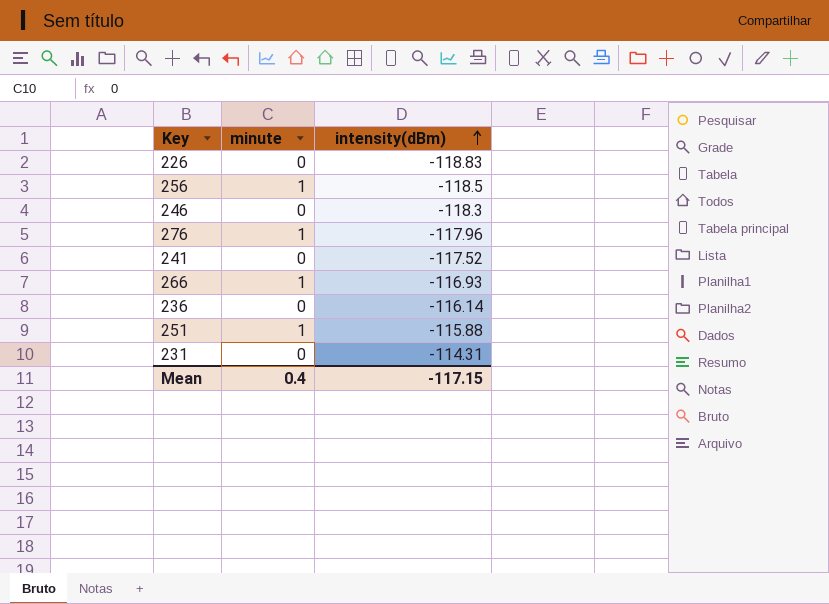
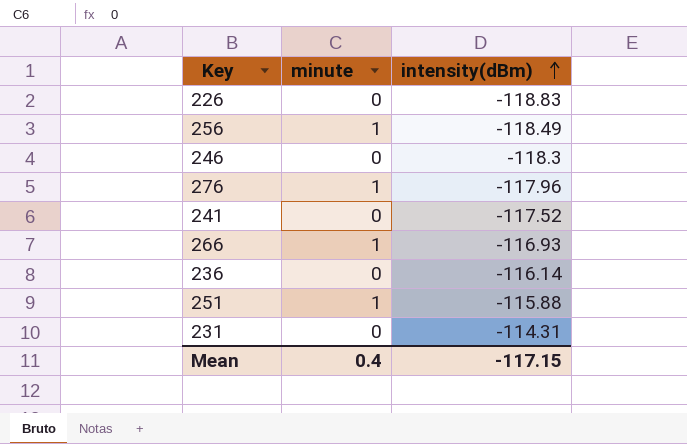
256 | intensity(dBm): -118.5 -> -118.49

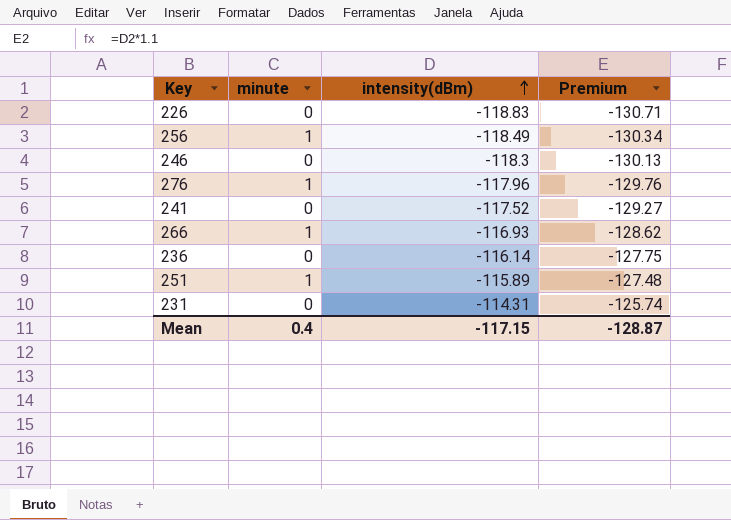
column Premium | formula: none -> [intensity(dBm)] * 1.1
251 | intensity(dBm): -115.88 -> -115.89

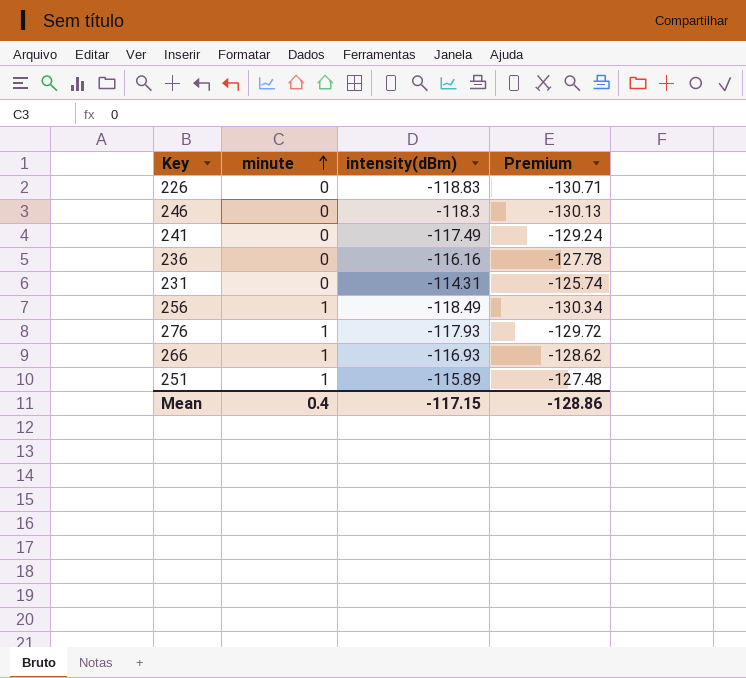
row order: intensity(dBm) ascending -> minute ascending
241 | intensity(dBm): -117.52 -> -117.49
241 | Premium: -129.27 -> -129.24
236 | intensity(dBm): -116.14 -> -116.16
236 | Premium: -127.75 -> -127.78
276 | intensity(dBm): -117.96 -> -117.93
276 | Premium: -129.76 -> -129.72
Mean | Premium: -128.87 -> -128.86

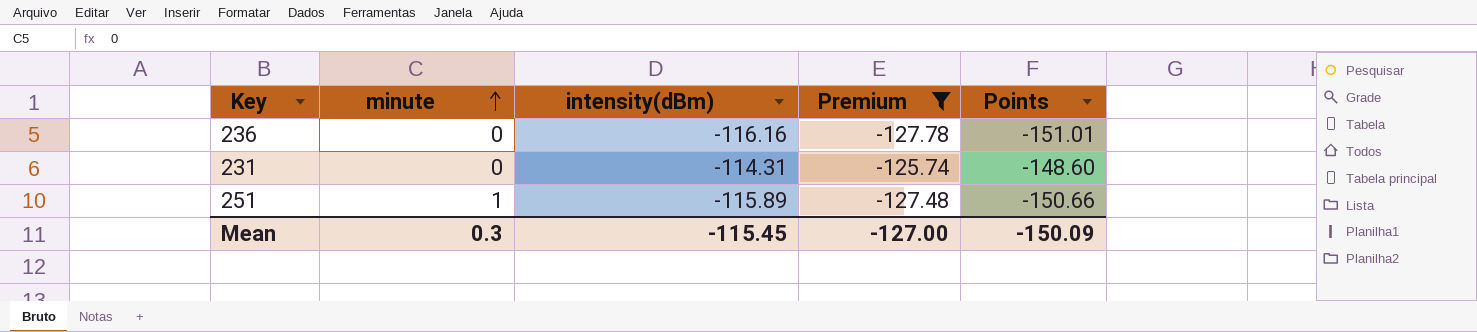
filter: none -> Premium >= -127.78
column Points | formula: none -> [intensity(dBm)] * 1.3
Mean | minute: 0.4 -> 0.3
Mean | intensity(dBm): -117.15 -> -115.45
Mean | Premium: -128.86 -> -127.00

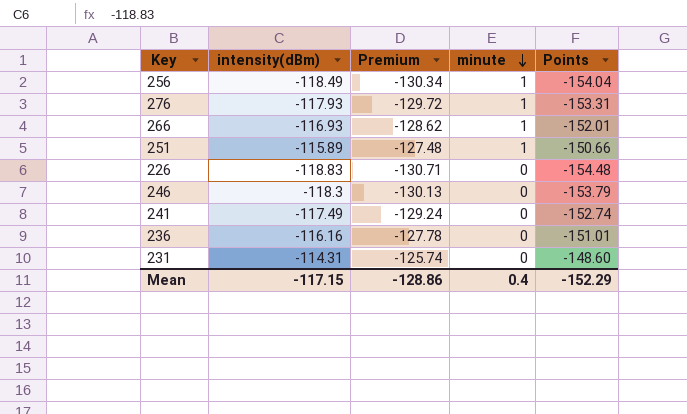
filter: Premium >= -127.78 -> none
row order: minute ascending -> minute descending
column minute | position: 2 -> 4
Mean | intensity(dBm): -115.45 -> -117.15
Mean | Premium: -127.00 -> -128.86
Mean | minute: 0.3 -> 0.4
Mean | Points: -150.09 -> -152.29

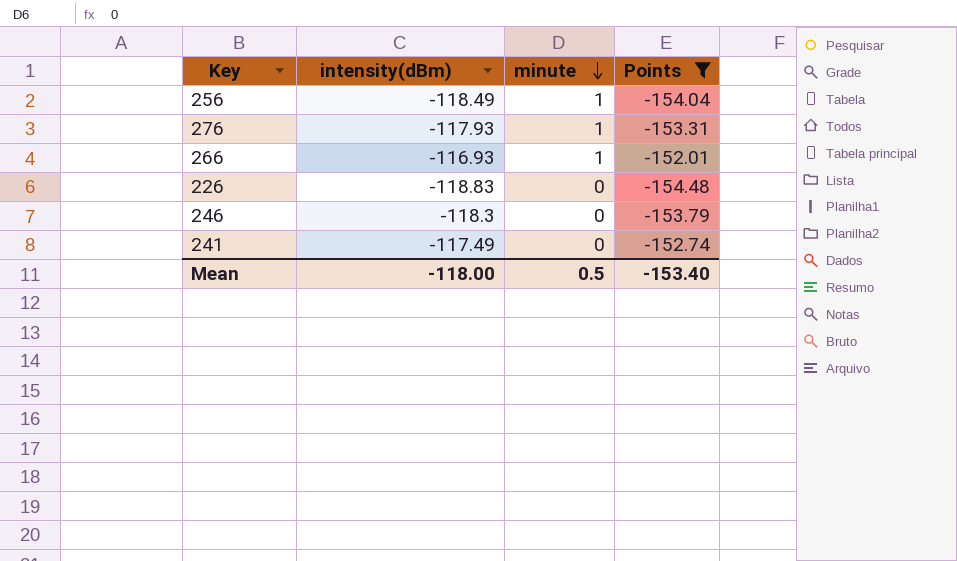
filter: none -> Points <= -152.01
column Premium | formula: [intensity(dBm)] * 1.1 -> none
Mean | intensity(dBm): -117.15 -> -118.00
Mean | minute: 0.4 -> 0.5
Mean | Points: -152.29 -> -153.40

